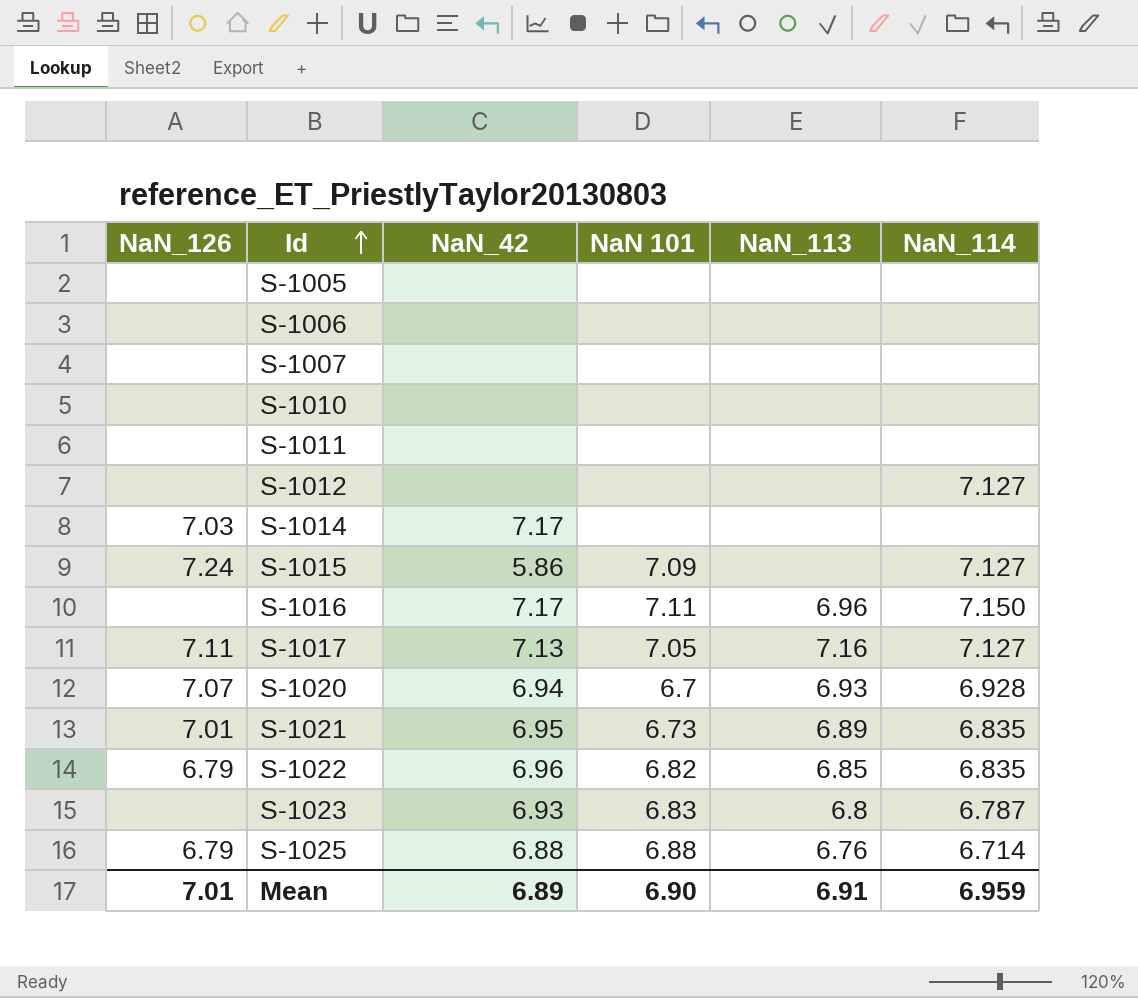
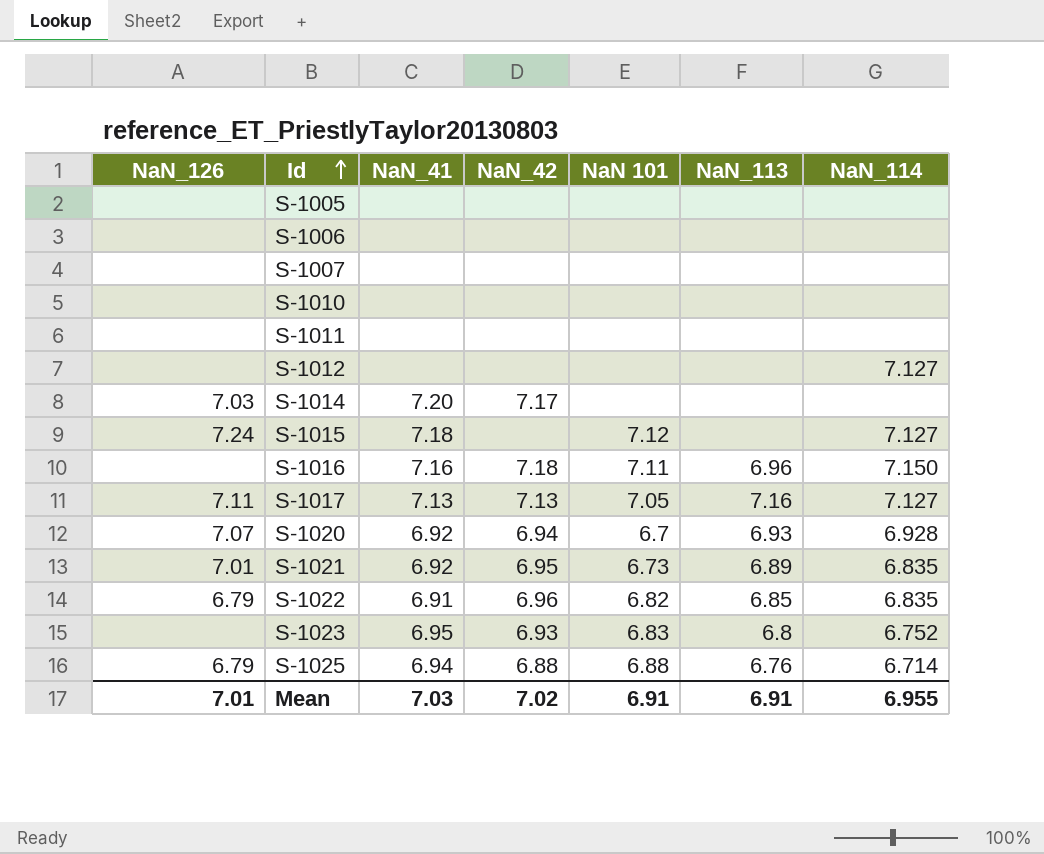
column NaN_41 | position: none -> 3
S-1015 | NaN_42: 5.86 -> none
S-1015 | NaN 101: 7.09 -> 7.12
S-1016 | NaN_42: 7.17 -> 7.18
S-1023 | NaN_114: 6.787 -> 6.752
Mean | NaN_42: 6.89 -> 7.02
Mean | NaN 101: 6.90 -> 6.91
Mean | NaN_114: 6.959 -> 6.955

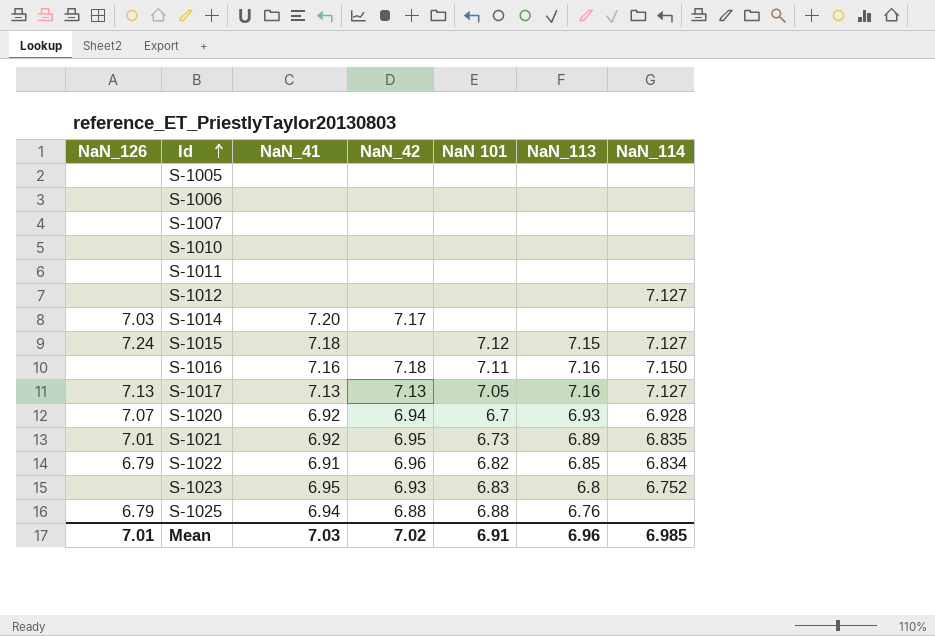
S-1015 | NaN_113: none -> 7.15
S-1016 | NaN_113: 6.96 -> 7.16
S-1017 | NaN_126: 7.11 -> 7.13
S-1022 | NaN_114: 6.835 -> 6.834
S-1025 | NaN_114: 6.714 -> none
Mean | NaN_113: 6.91 -> 6.96
Mean | NaN_114: 6.955 -> 6.985

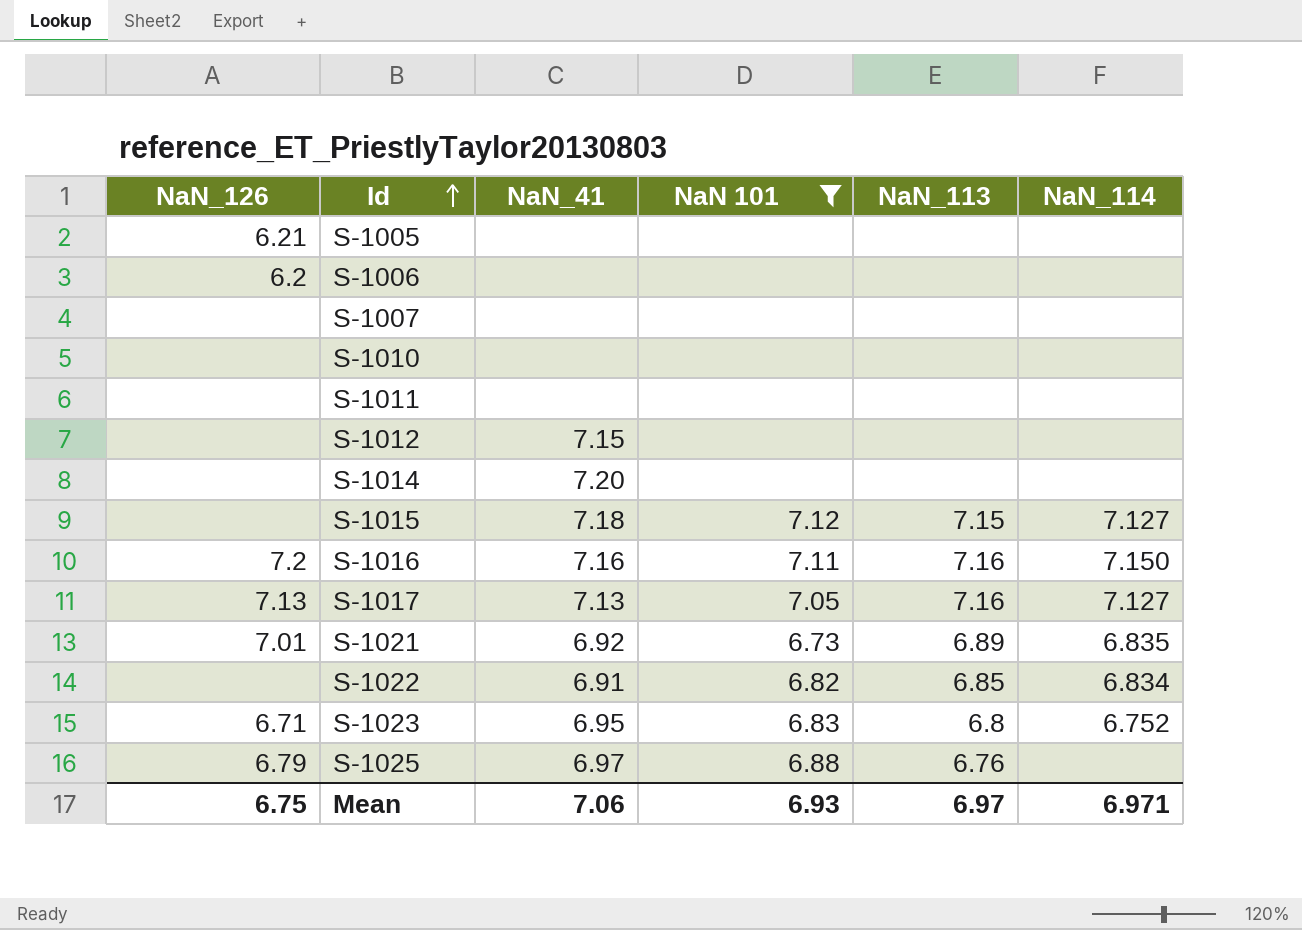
filter: none -> NaN 101 != 6.7
column NaN_42 | position: 4 -> none
S-1005 | NaN_126: none -> 6.21
S-1006 | NaN_126: none -> 6.2
S-1012 | NaN_41: none -> 7.15
S-1012 | NaN_114: 7.127 -> none
S-1014 | NaN_126: 7.03 -> none
S-1015 | NaN_126: 7.24 -> none
S-1016 | NaN_126: none -> 7.2
S-1022 | NaN_126: 6.79 -> none
S-1023 | NaN_126: none -> 6.71
S-1025 | NaN_41: 6.94 -> 6.97
Mean | NaN_126: 7.01 -> 6.75
Mean | NaN_41: 7.03 -> 7.06
Mean | NaN 101: 6.91 -> 6.93
Mean | NaN_113: 6.96 -> 6.97
Mean | NaN_114: 6.985 -> 6.971

